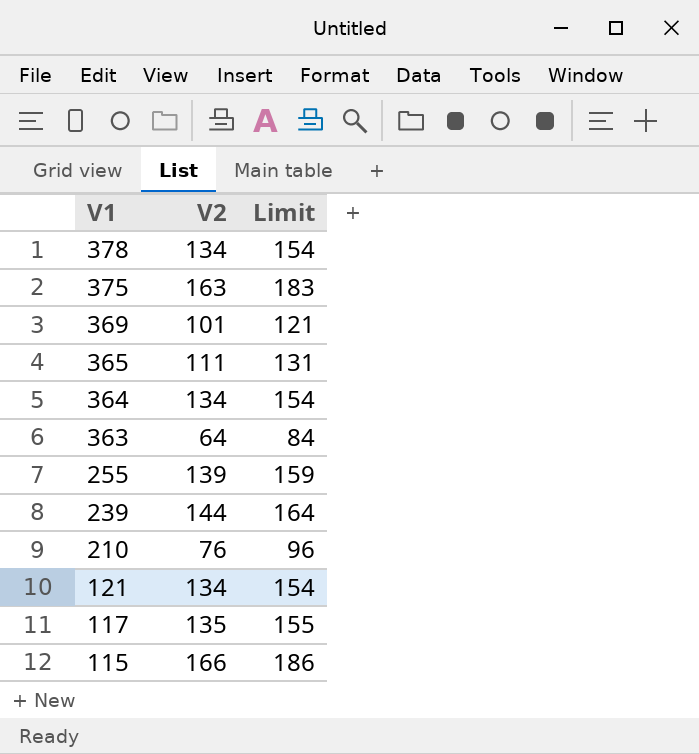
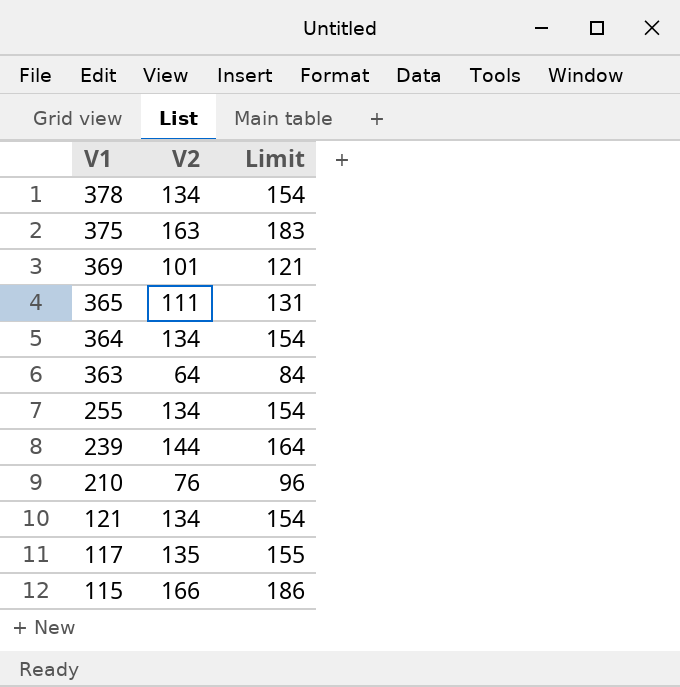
255 | V2: 139 -> 134
255 | Limit: 159 -> 154

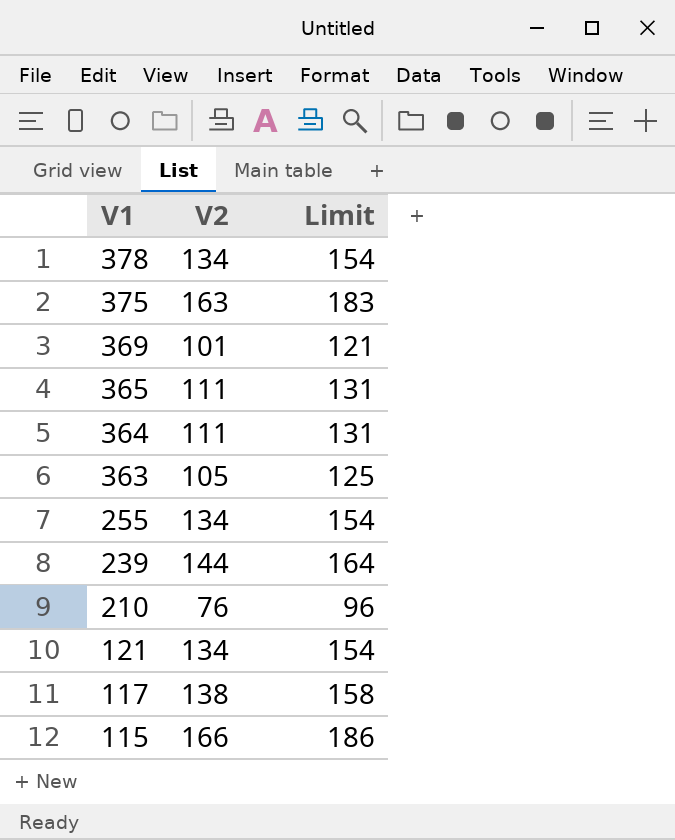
364 | V2: 134 -> 111
364 | Limit: 154 -> 131
363 | V2: 64 -> 105
363 | Limit: 84 -> 125
117 | V2: 135 -> 138
117 | Limit: 155 -> 158

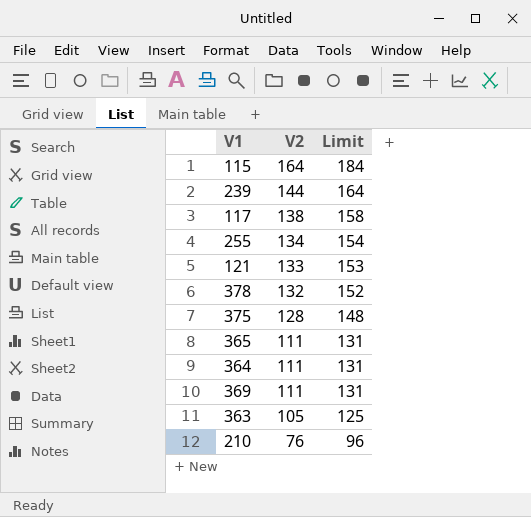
row order: V1 descending -> V2 descending
115 | V2: 166 -> 164
115 | Limit: 186 -> 184
121 | V2: 134 -> 133
121 | Limit: 154 -> 153
378 | V2: 134 -> 132
378 | Limit: 154 -> 152
375 | V2: 163 -> 128
375 | Limit: 183 -> 148
369 | V2: 101 -> 111
369 | Limit: 121 -> 131

